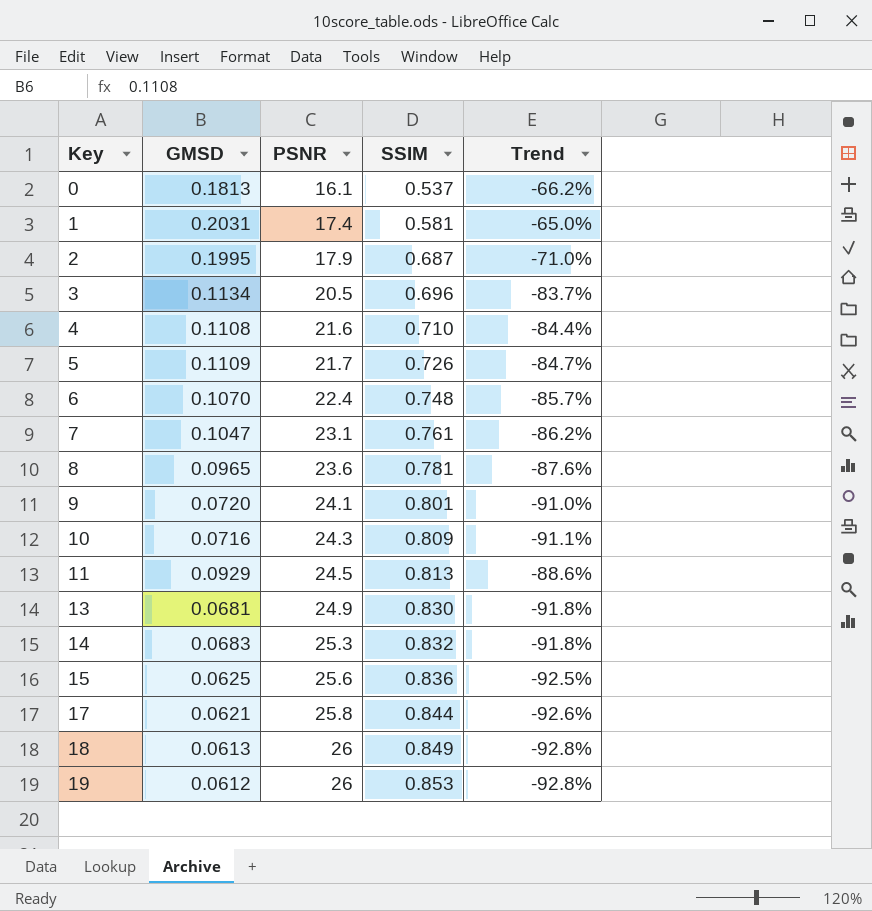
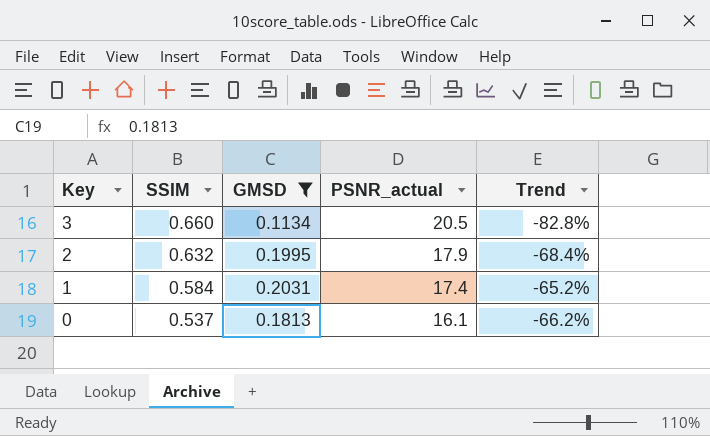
filter: none -> GMSD >= 0.1134
row order: Key ascending -> Key descending
column SSIM | position: 4 -> 2
column name: PSNR -> PSNR_actual
3 | SSIM: 0.696 -> 0.660
3 | Trend: -83.7% -> -82.8%
2 | SSIM: 0.687 -> 0.632
2 | Trend: -71.0% -> -68.4%
1 | SSIM: 0.581 -> 0.584
1 | Trend: -65.0% -> -65.2%

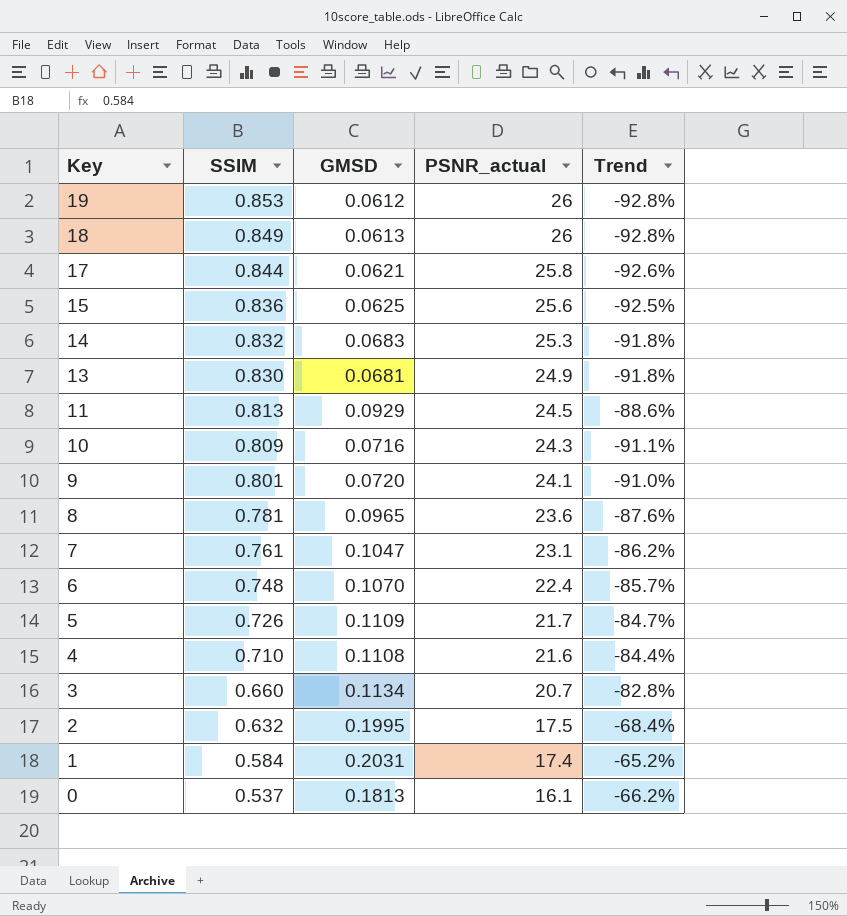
filter: GMSD >= 0.1134 -> none
3 | PSNR_actual: 20.5 -> 20.7
2 | PSNR_actual: 17.9 -> 17.5

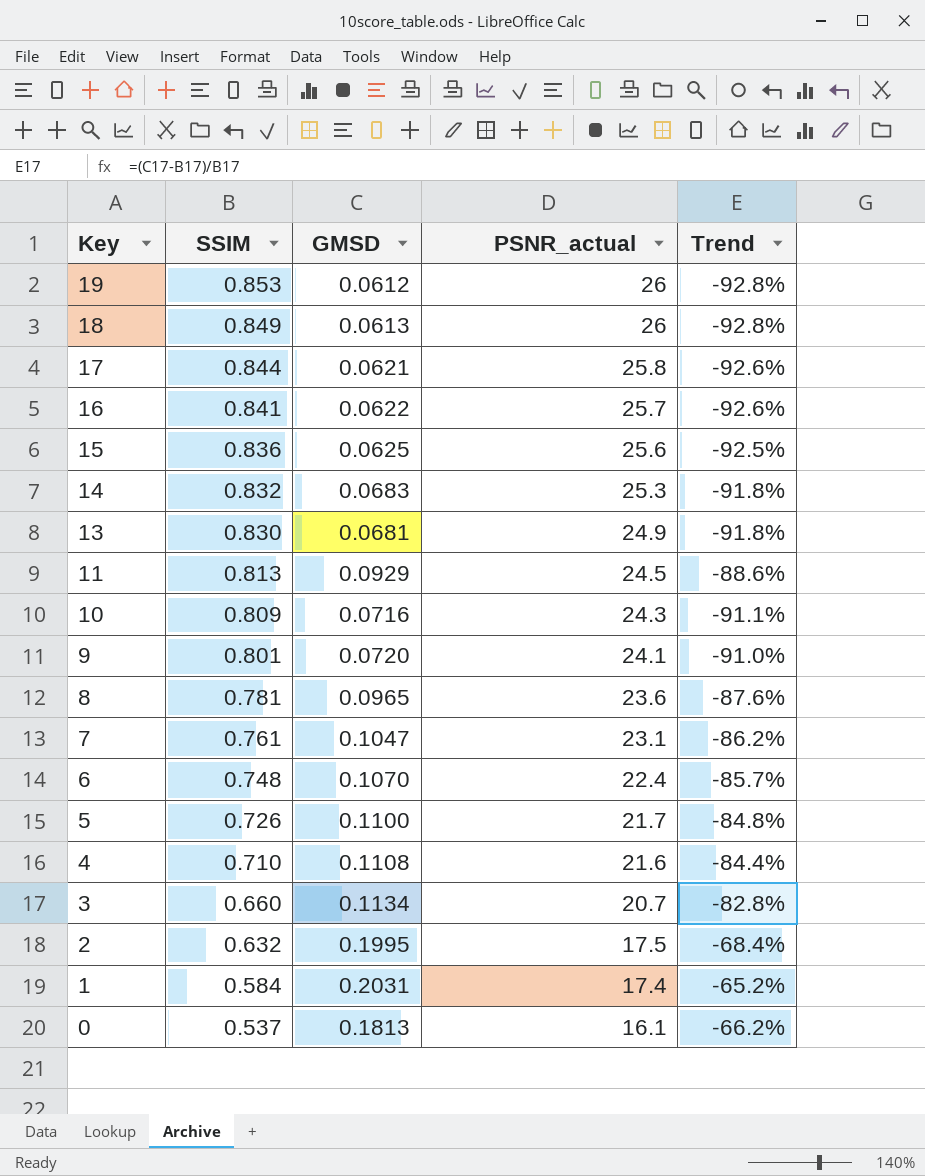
row 16: none -> 0.841 | 0.0622 | 25.7 | -92.6%
5 | GMSD: 0.1109 -> 0.1100
5 | Trend: -84.7% -> -84.8%

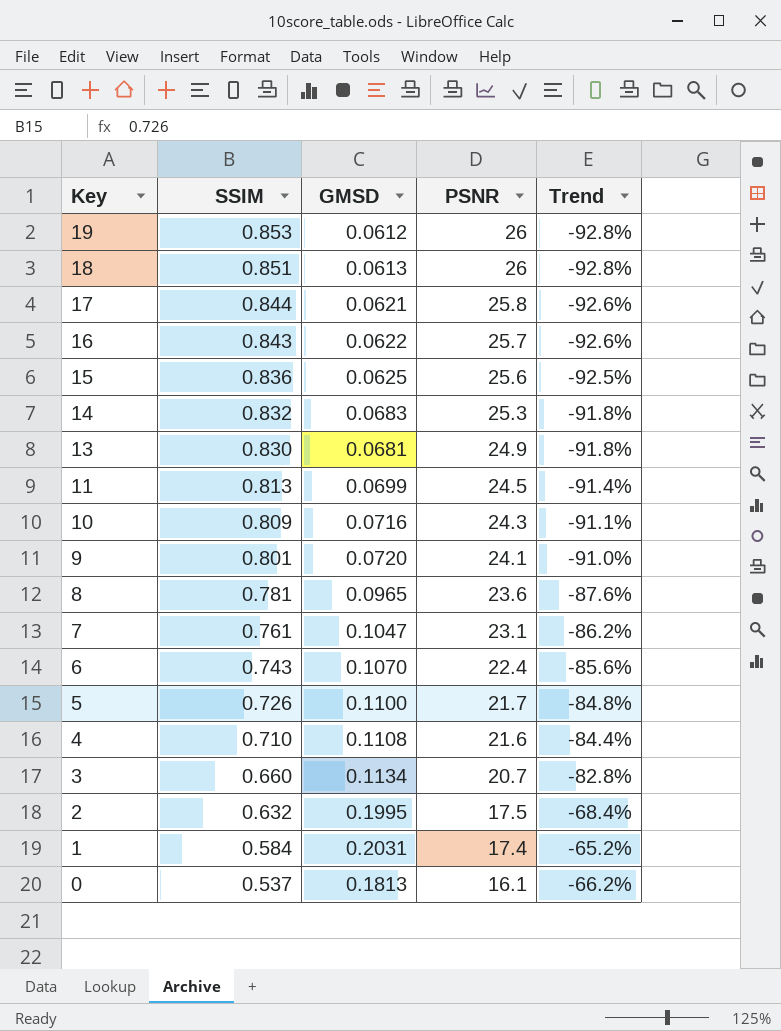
column name: PSNR_actual -> PSNR
18 | SSIM: 0.849 -> 0.851
16 | SSIM: 0.841 -> 0.843
11 | GMSD: 0.0929 -> 0.0699
11 | Trend: -88.6% -> -91.4%
6 | SSIM: 0.748 -> 0.743
6 | Trend: -85.7% -> -85.6%

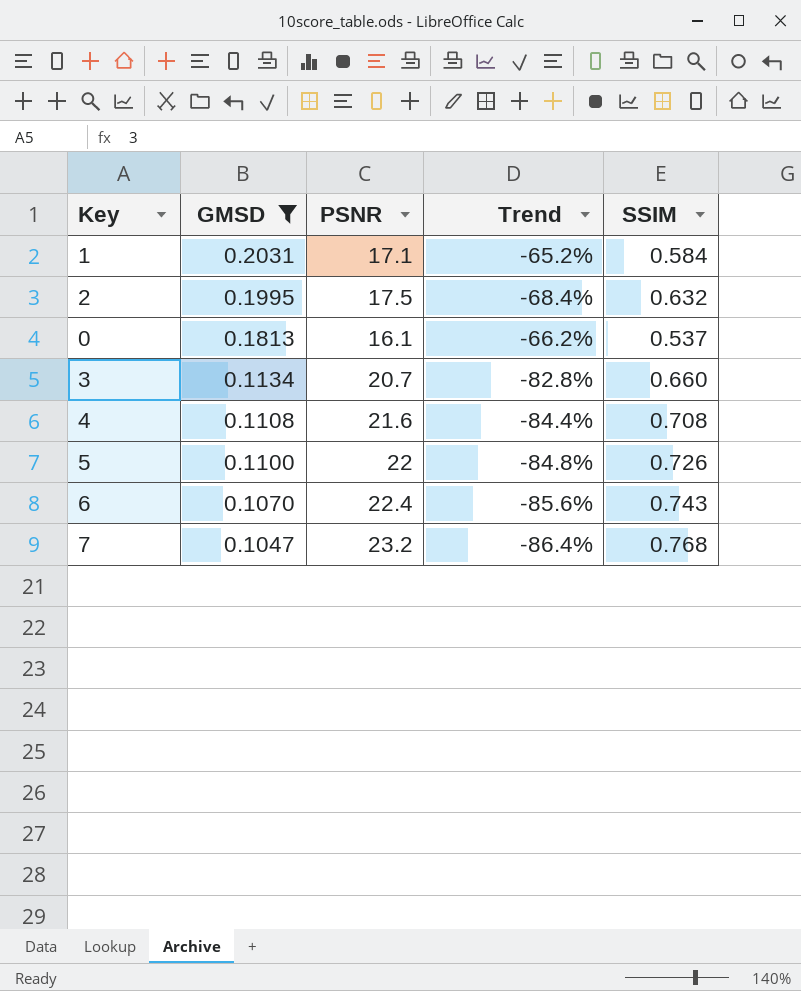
filter: none -> GMSD >= 0.1047
row order: Key descending -> GMSD descending
column SSIM | position: 2 -> 5
1 | PSNR: 17.4 -> 17.1
4 | SSIM: 0.710 -> 0.708
5 | PSNR: 21.7 -> 22
7 | PSNR: 23.1 -> 23.2
7 | Trend: -86.2% -> -86.4%
7 | SSIM: 0.761 -> 0.768

